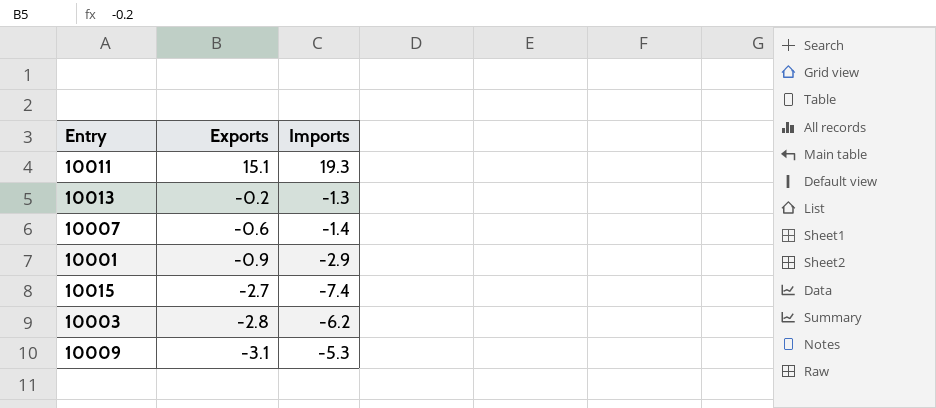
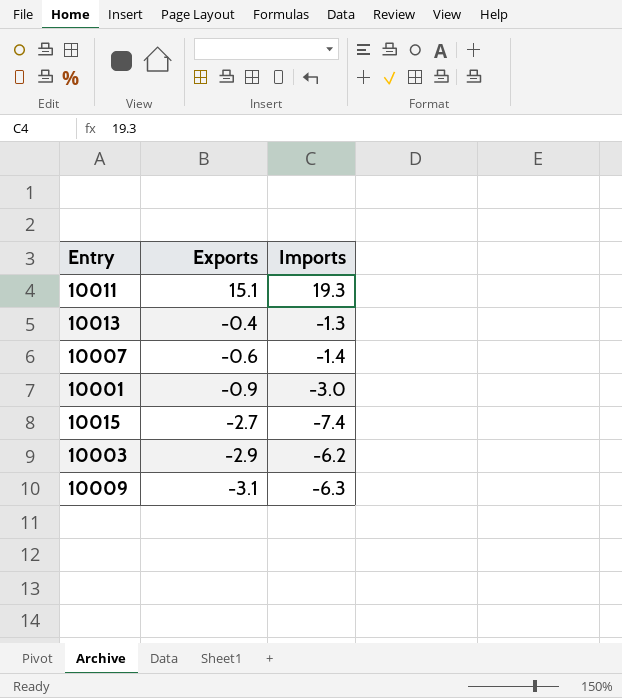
10013 | Exports: -0.2 -> -0.4
10001 | Imports: -2.9 -> -3.0
10003 | Exports: -2.8 -> -2.9
10009 | Imports: -5.3 -> -6.3

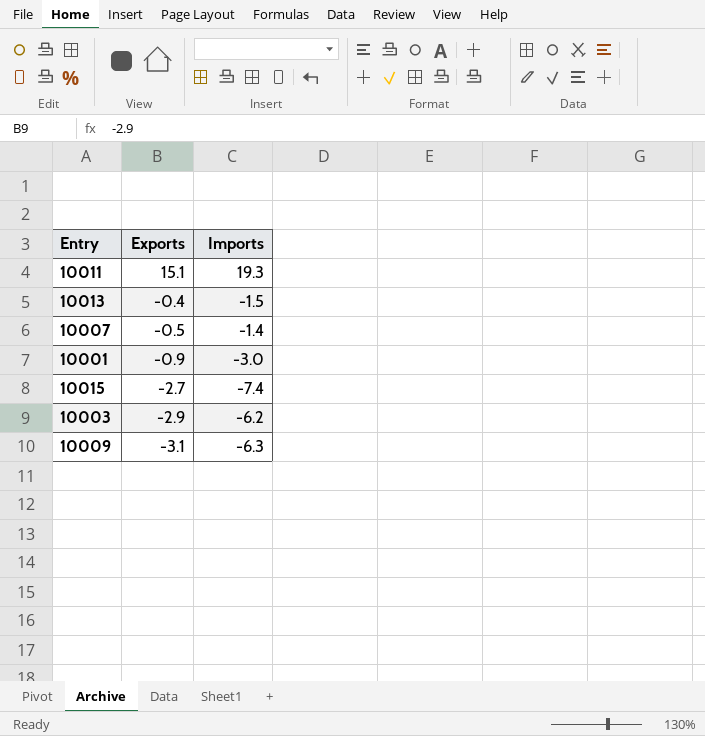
10013 | Imports: -1.3 -> -1.5
10007 | Exports: -0.6 -> -0.5

